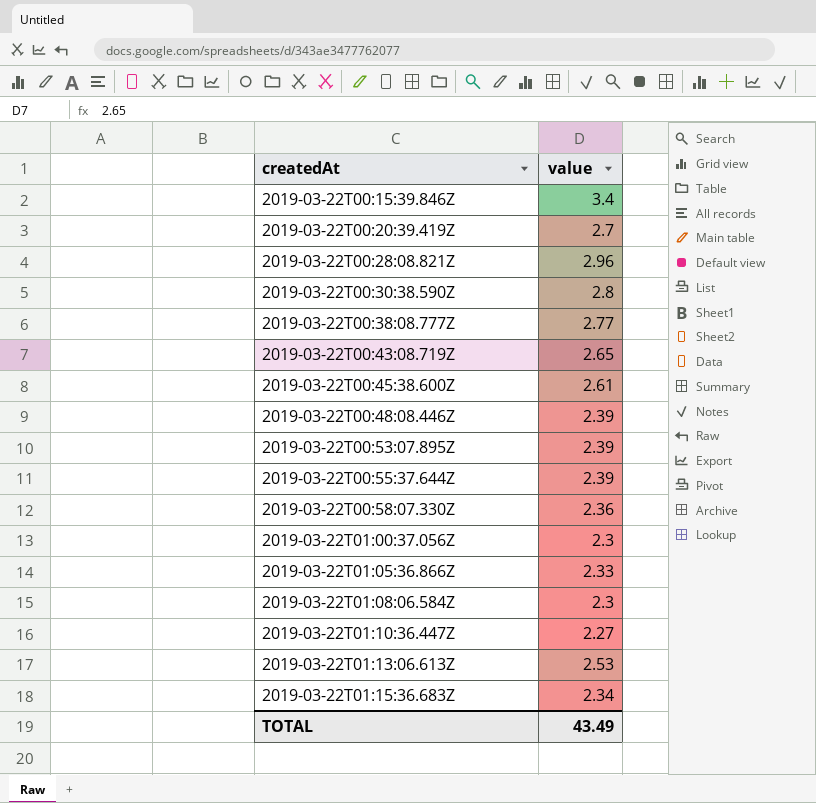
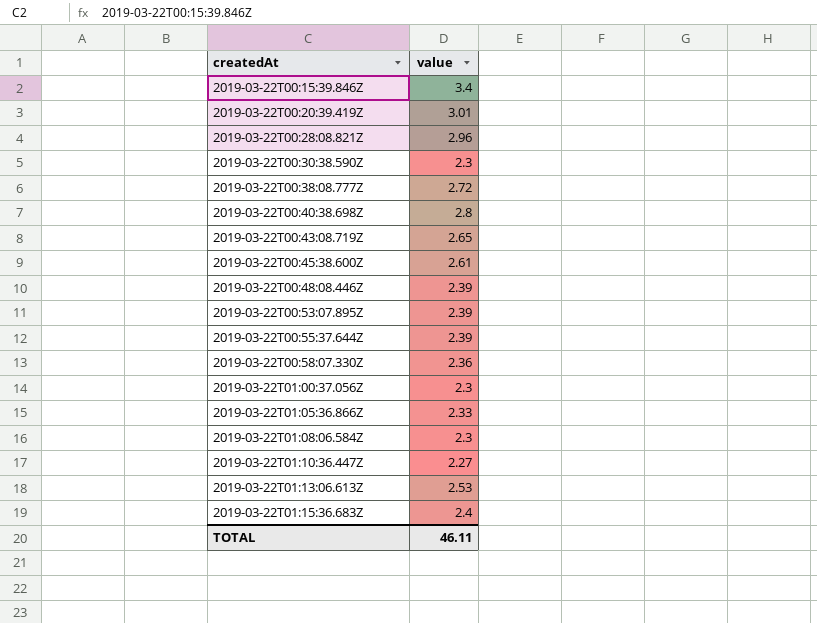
2019-03-22T00:20:39.419Z | value: 2.7 -> 3.01
2019-03-22T00:30:38.590Z | value: 2.8 -> 2.3
2019-03-22T00:38:08.777Z | value: 2.77 -> 2.72
row 2019-03-22T00:40:38.698Z: none -> 2.8
2019-03-22T01:15:36.683Z | value: 2.34 -> 2.4
TOTAL | value: 43.49 -> 46.11

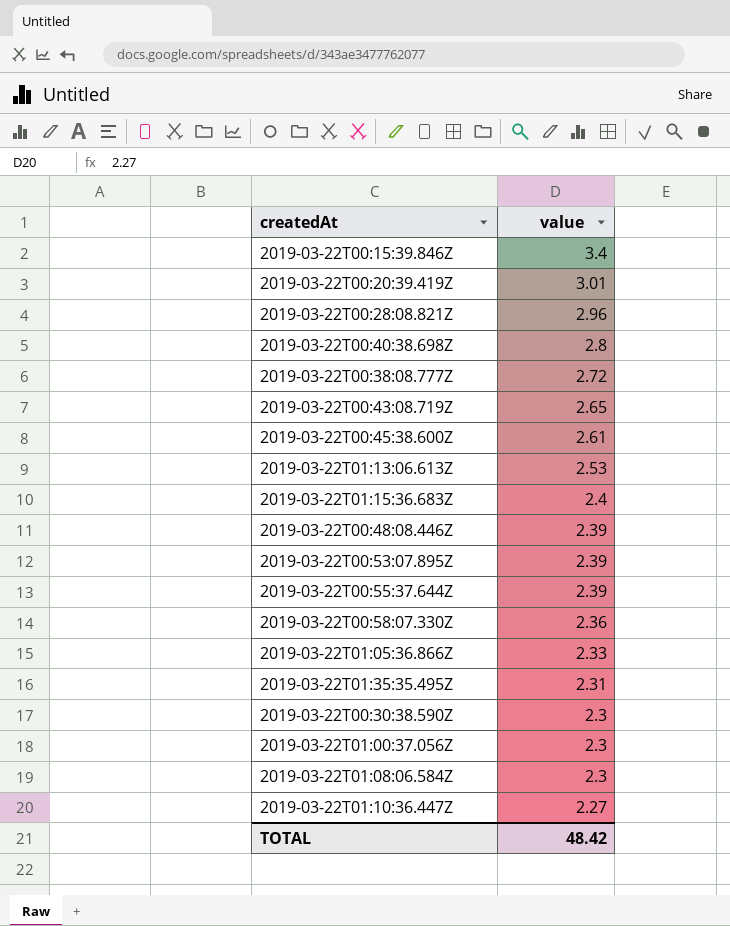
row order: createdAt ascending -> value descending
row 2019-03-22T01:35:35.495Z: none -> 2.31
TOTAL | value: 46.11 -> 48.42

